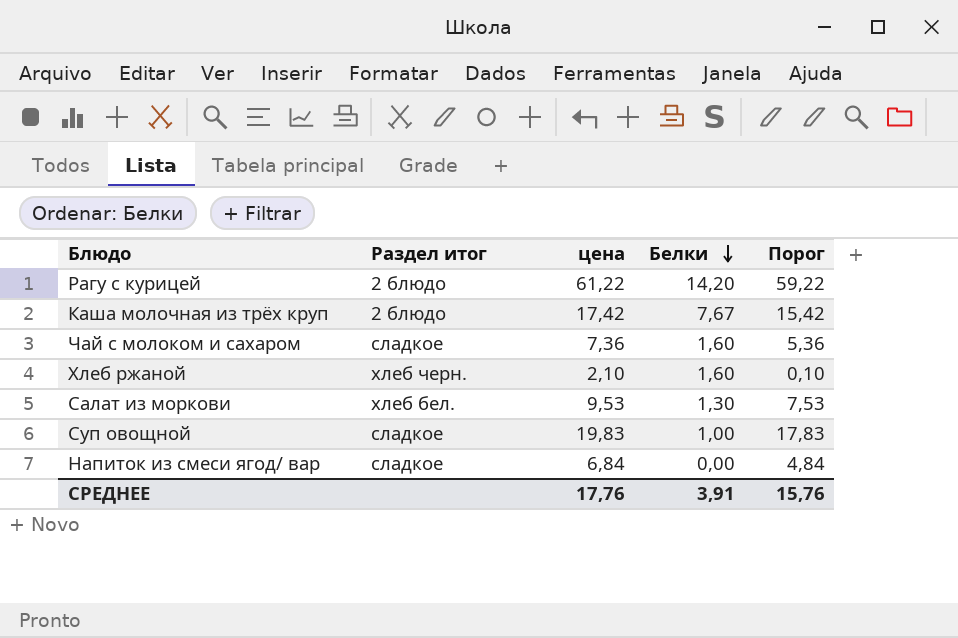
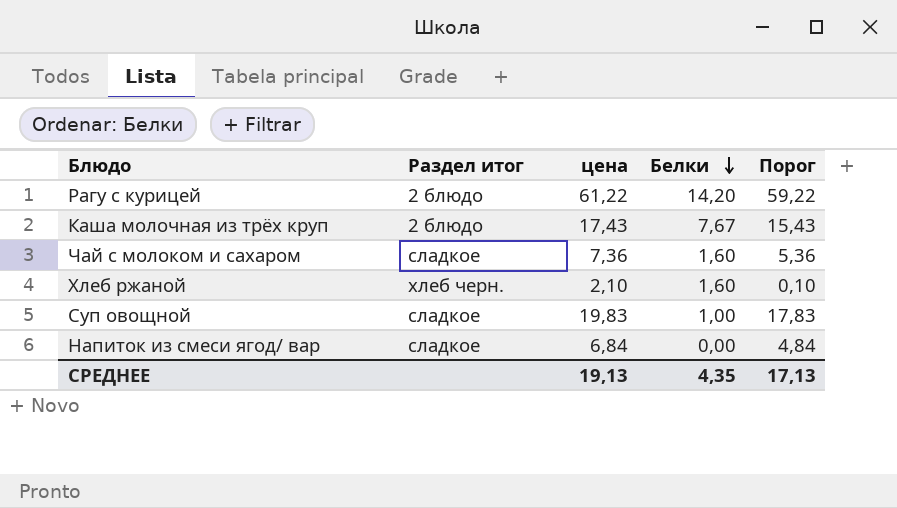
row Салат из моркови: хлеб бел. | 9,53 | 1,30 | 7,53 -> none
Каша молочная из трёх круп | цена: 17,42 -> 17,43
Каша молочная из трёх круп | Порог: 15,42 -> 15,43
СРЕДНЕЕ | цена: 17,76 -> 19,13
СРЕДНЕЕ | Белки: 3,91 -> 4,35
СРЕДНЕЕ | Порог: 15,76 -> 17,13

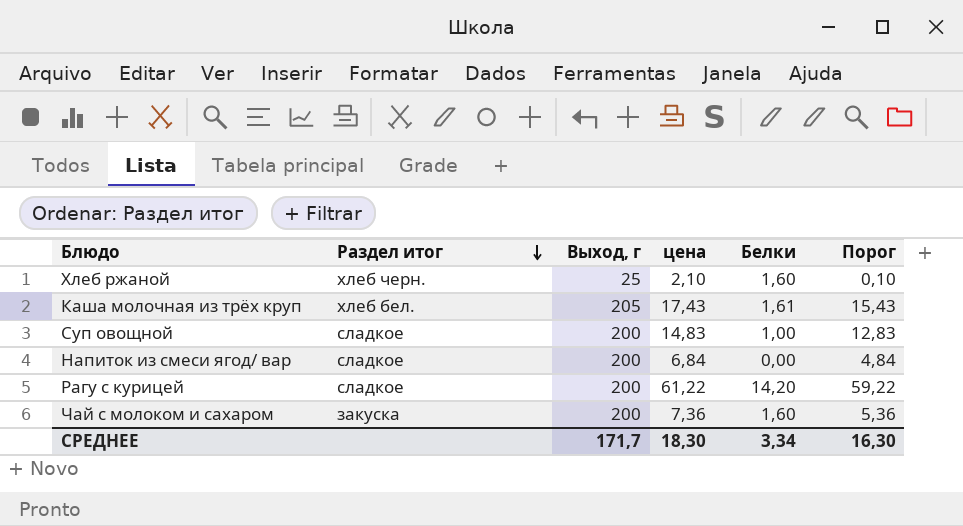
row order: Белки descending -> Раздел итог descending
column Выход, г | position: none -> 3
Каша молочная из трёх круп | Раздел итог: 2 блюдо -> хлеб бел.
Каша молочная из трёх круп | Белки: 7,67 -> 1,61
Суп овощной | цена: 19,83 -> 14,83
Суп овощной | Порог: 17,83 -> 12,83
Рагу с курицей | Раздел итог: 2 блюдо -> сладкое
Чай с молоком и сахаром | Раздел итог: сладкое -> закуска
СРЕДНЕЕ | цена: 19,13 -> 18,30
СРЕДНЕЕ | Белки: 4,35 -> 3,34
СРЕДНЕЕ | Порог: 17,13 -> 16,30

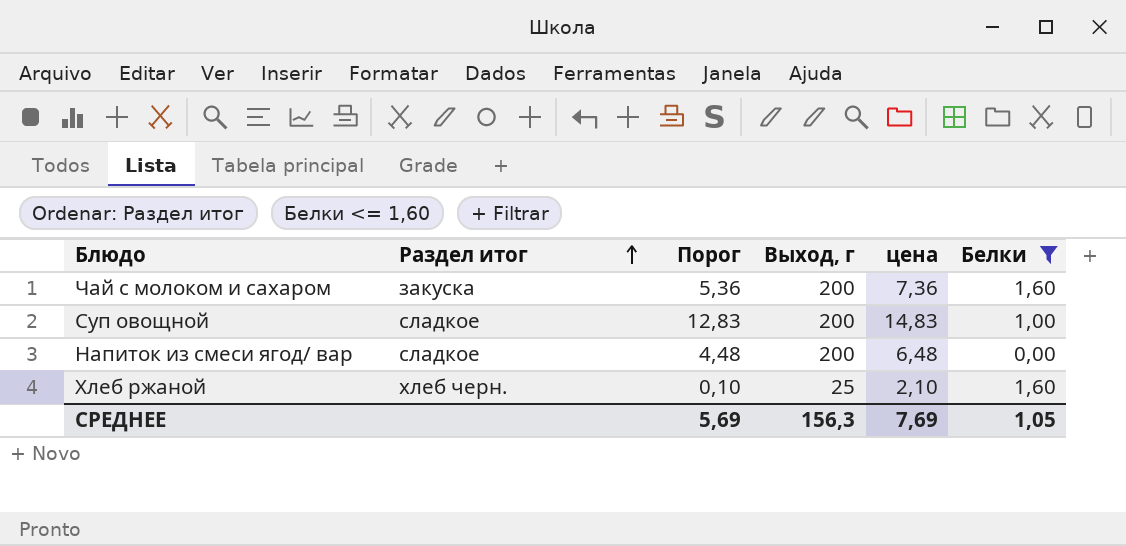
filter: none -> Белки <= 1,60
row order: Раздел итог descending -> Раздел итог ascending
column Порог | position: 6 -> 3
Напиток из смеси ягод/ вар | Порог: 4,84 -> 4,48
Напиток из смеси ягод/ вар | цена: 6,84 -> 6,48
СРЕДНЕЕ | Порог: 16,30 -> 5,69
СРЕДНЕЕ | Выход, г: 171,7 -> 156,3
СРЕДНЕЕ | цена: 18,30 -> 7,69
СРЕДНЕЕ | Белки: 3,34 -> 1,05

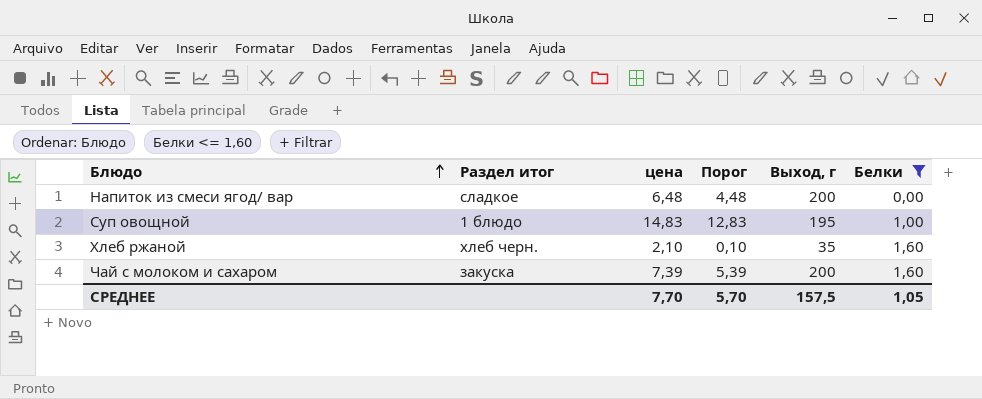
row order: Раздел итог ascending -> Блюдо ascending
column цена | position: 5 -> 3
Суп овощной | Раздел итог: сладкое -> 1 блюдо
Суп овощной | Выход, г: 200 -> 195
Хлеб ржаной | Выход, г: 25 -> 35
Чай с молоком и сахаром | цена: 7,36 -> 7,39
Чай с молоком и сахаром | Порог: 5,36 -> 5,39
СРЕДНЕЕ | цена: 7,69 -> 7,70
СРЕДНЕЕ | Порог: 5,69 -> 5,70
СРЕДНЕЕ | Выход, г: 156,3 -> 157,5

